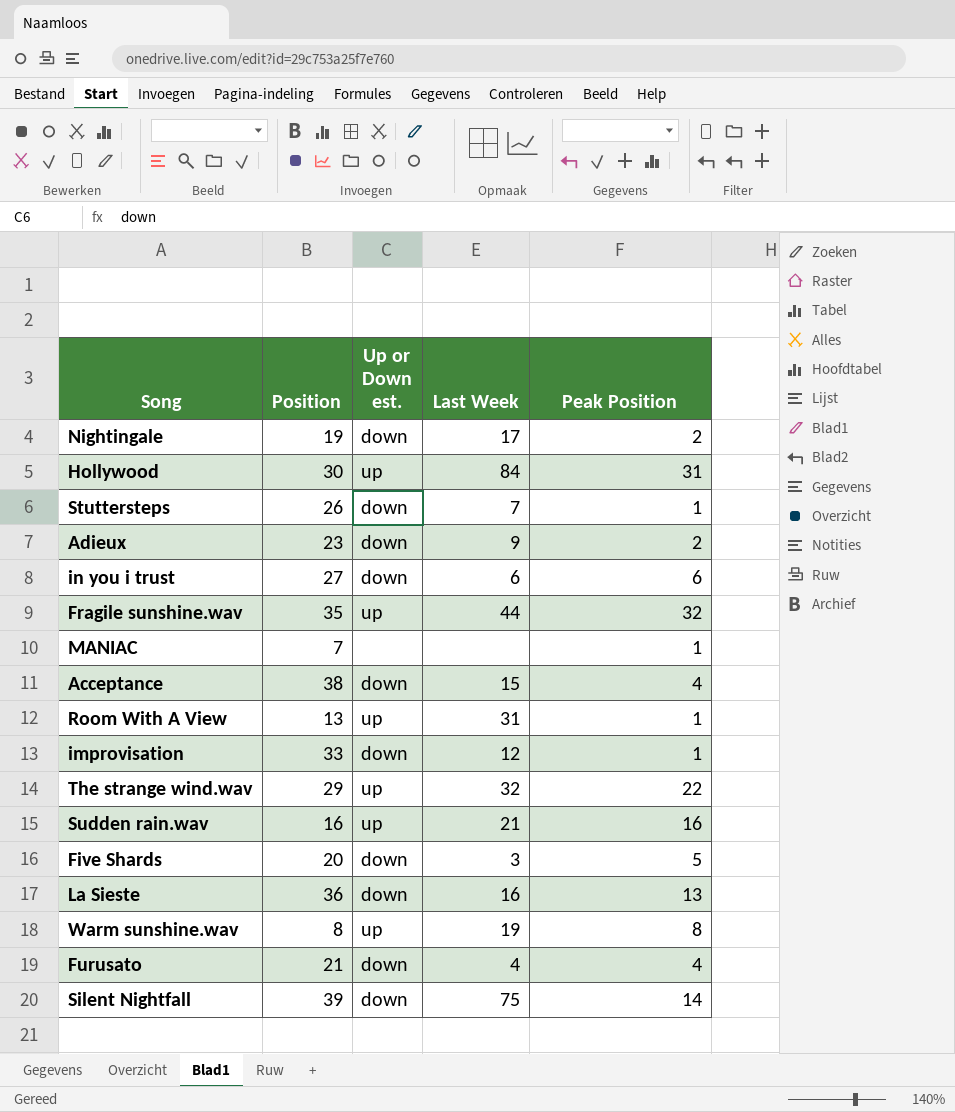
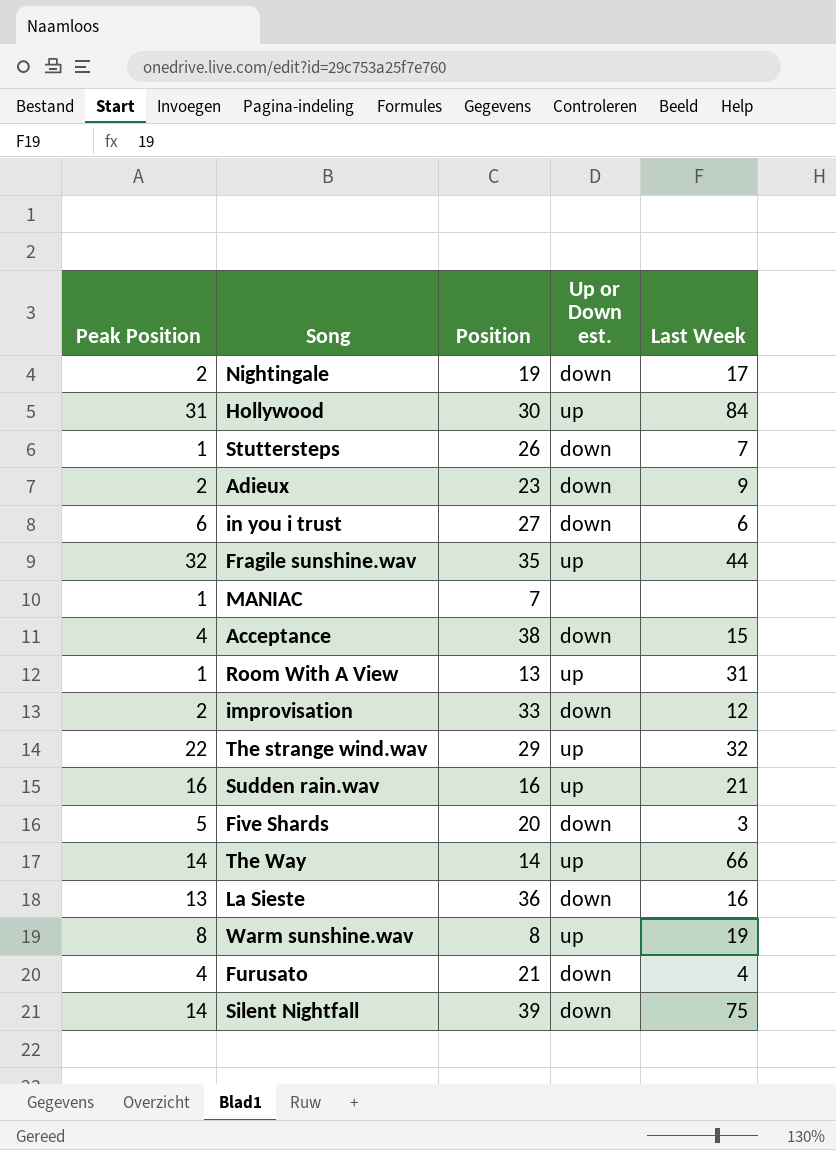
column Peak Position | position: 5 -> 1
improvisation | Peak Position: 1 -> 2
row The Way: none -> 14 | 14 | up | 66

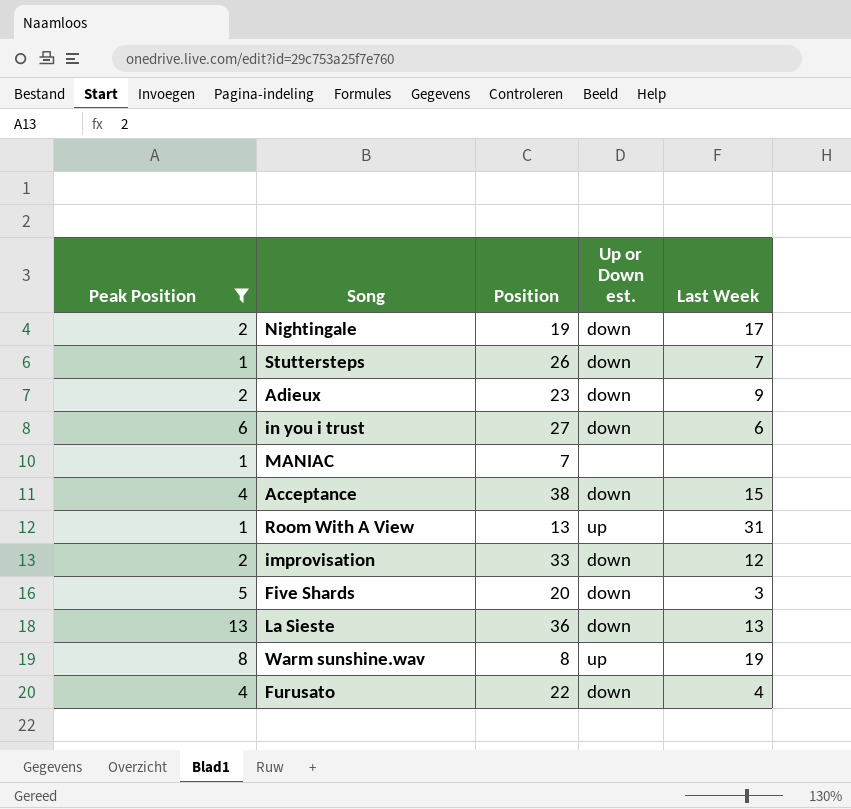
filter: none -> Peak Position <= 13
La Sieste | Last Week: 16 -> 13
Furusato | Position: 21 -> 22

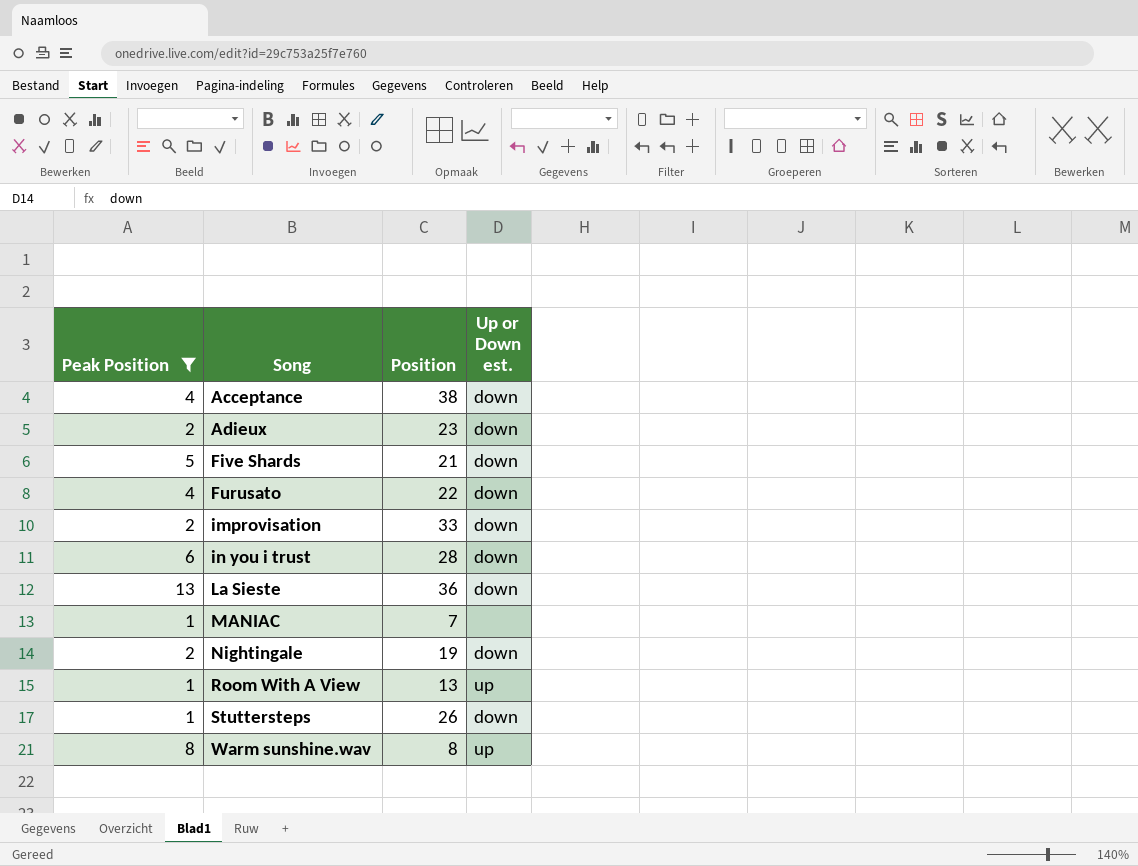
row order: none -> Song ascending
column Last Week | position: 5 -> none
Five Shards | Position: 20 -> 21
in you i trust | Position: 27 -> 28

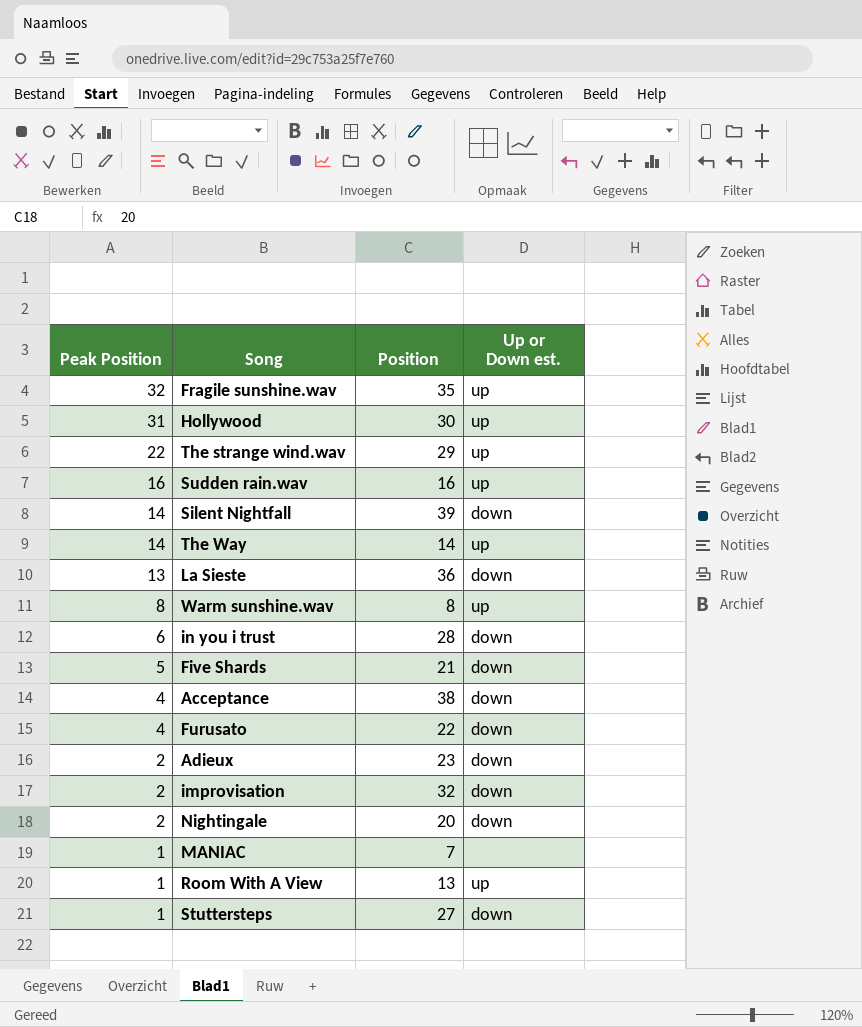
filter: Peak Position <= 13 -> none
row order: Song ascending -> Peak Position descending
improvisation | Position: 33 -> 32
Nightingale | Position: 19 -> 20
Stuttersteps | Position: 26 -> 27

